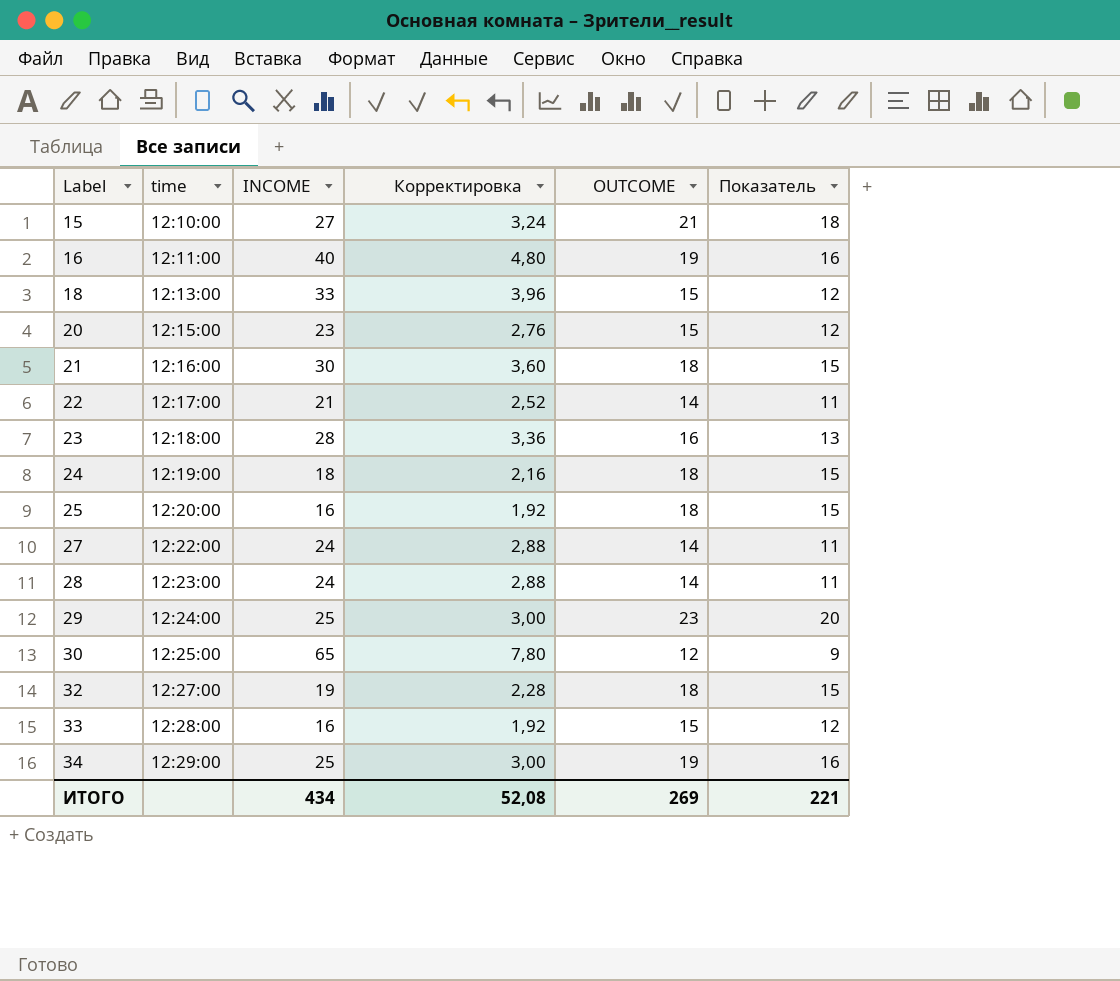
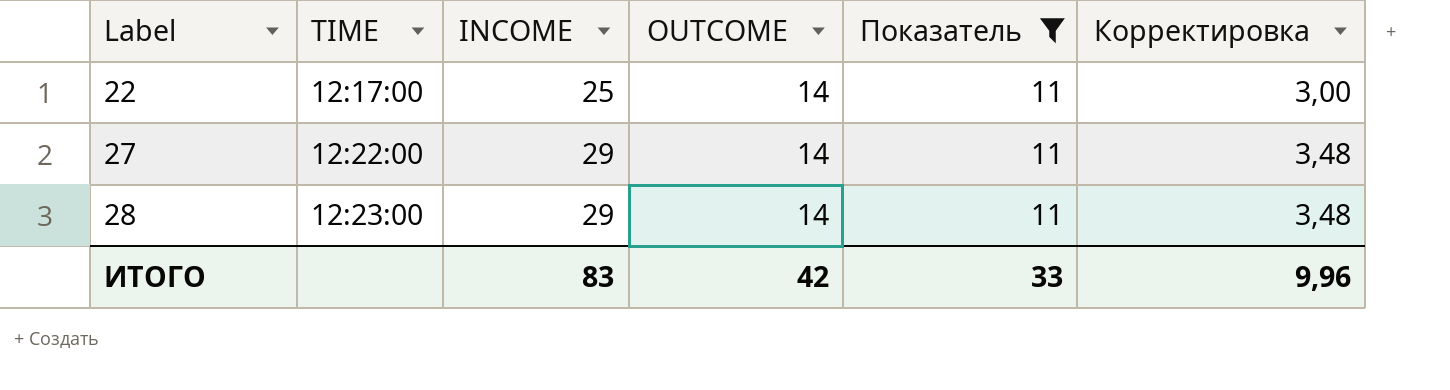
filter: none -> Показатель = 11
column name: time -> TIME
column Корректировка | position: 4 -> 6
22 | INCOME: 21 -> 25
22 | Корректировка: 2,52 -> 3,00
27 | INCOME: 24 -> 29
27 | Корректировка: 2,88 -> 3,48
28 | INCOME: 24 -> 29
28 | Корректировка: 2,88 -> 3,48
ИТОГО | INCOME: 434 -> 83
ИТОГО | OUTCOME: 269 -> 42
ИТОГО | Показатель: 221 -> 33
ИТОГО | Корректировка: 52,08 -> 9,96

